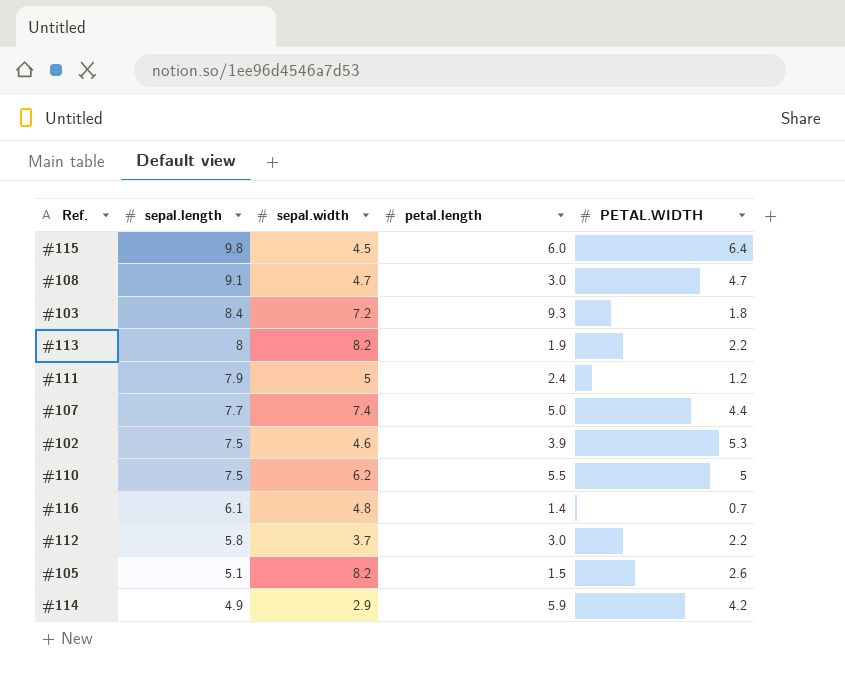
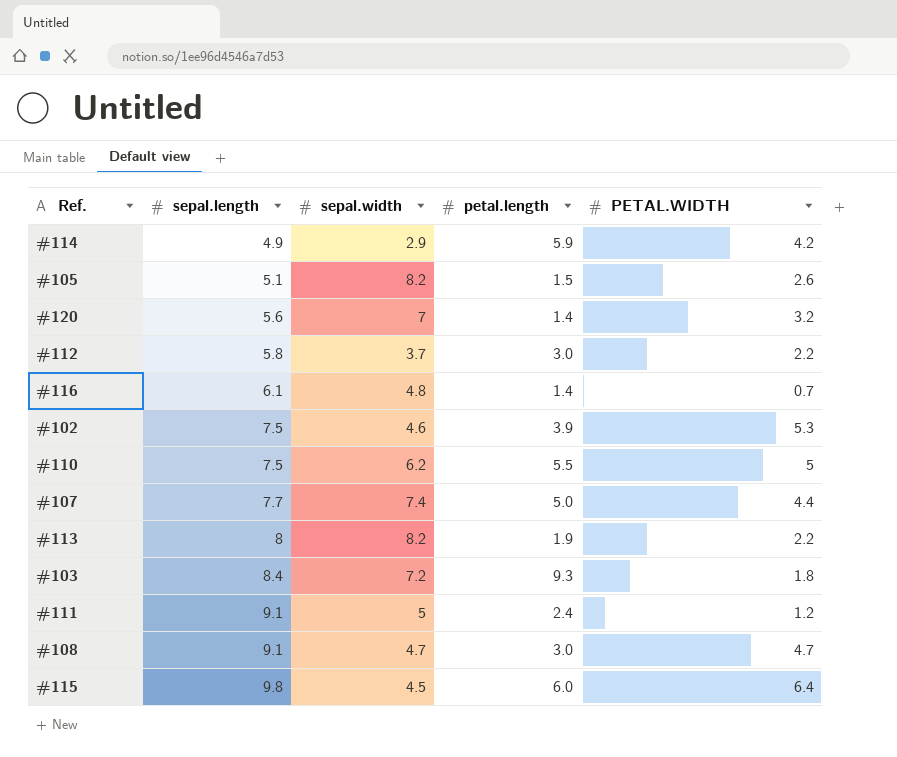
row order: sepal.length descending -> sepal.length ascending
row #120: none -> 5.6 | 7 | 1.4 | 3.2
#111 | sepal.length: 7.9 -> 9.1

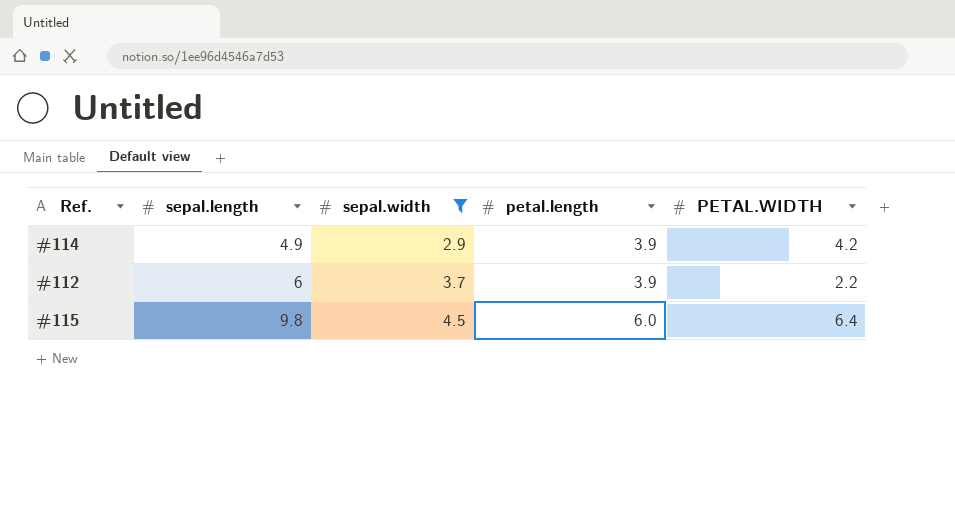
filter: none -> sepal.width <= 4.5
#114 | petal.length: 5.9 -> 3.9
#112 | sepal.length: 5.8 -> 6
#112 | petal.length: 3.0 -> 3.9

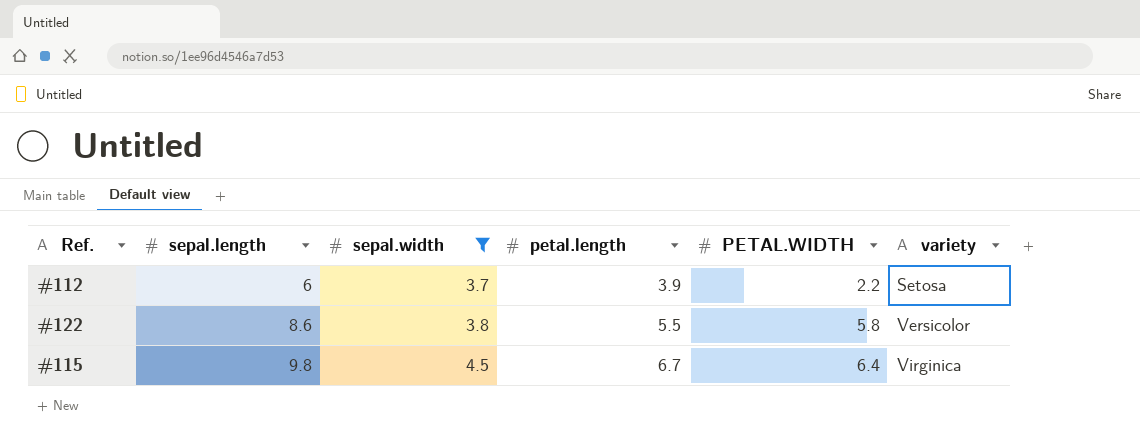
column variety | position: none -> 6
row #114: 4.9 | 2.9 | 3.9 | 4.2 -> none
row #122: none -> 8.6 | 3.8 | 5.5 | 5.8 | Versicolor
#115 | petal.length: 6.0 -> 6.7

